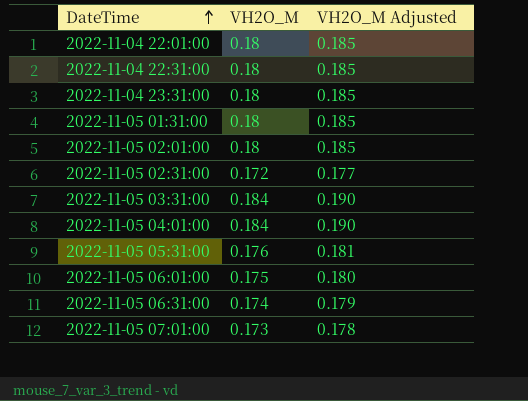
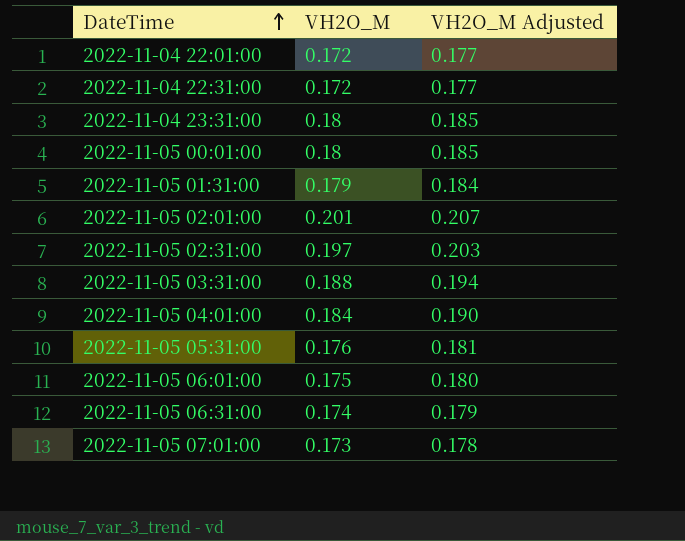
2022-11-04 22:01:00 | VH2O_M: 0.18 -> 0.172
2022-11-04 22:01:00 | VH2O_M Adjusted: 0.185 -> 0.177
2022-11-04 22:31:00 | VH2O_M: 0.18 -> 0.172
2022-11-04 22:31:00 | VH2O_M Adjusted: 0.185 -> 0.177
row 2022-11-05 00:01:00: none -> 0.18 | 0.185
2022-11-05 01:31:00 | VH2O_M: 0.18 -> 0.179
2022-11-05 01:31:00 | VH2O_M Adjusted: 0.185 -> 0.184
2022-11-05 02:01:00 | VH2O_M: 0.18 -> 0.201
2022-11-05 02:01:00 | VH2O_M Adjusted: 0.185 -> 0.207
2022-11-05 02:31:00 | VH2O_M: 0.172 -> 0.197
2022-11-05 02:31:00 | VH2O_M Adjusted: 0.177 -> 0.203
2022-11-05 03:31:00 | VH2O_M: 0.184 -> 0.188
2022-11-05 03:31:00 | VH2O_M Adjusted: 0.190 -> 0.194

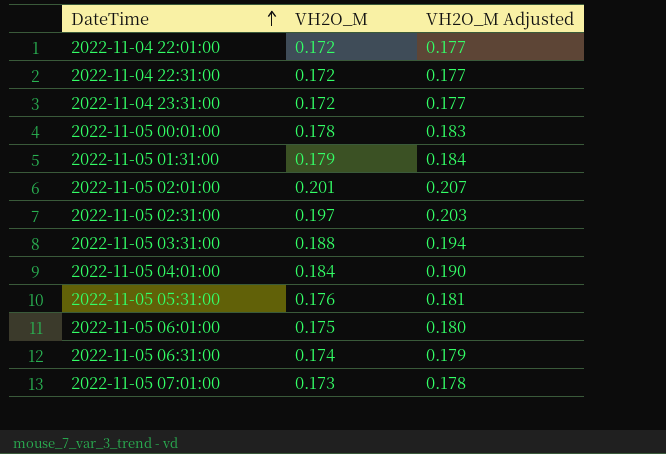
2022-11-04 23:31:00 | VH2O_M: 0.18 -> 0.172
2022-11-04 23:31:00 | VH2O_M Adjusted: 0.185 -> 0.177
2022-11-05 00:01:00 | VH2O_M: 0.18 -> 0.178
2022-11-05 00:01:00 | VH2O_M Adjusted: 0.185 -> 0.183

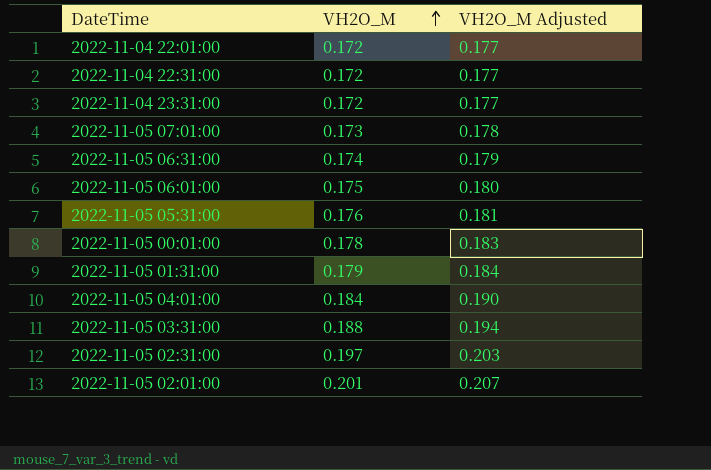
row order: DateTime ascending -> VH2O_M ascending

